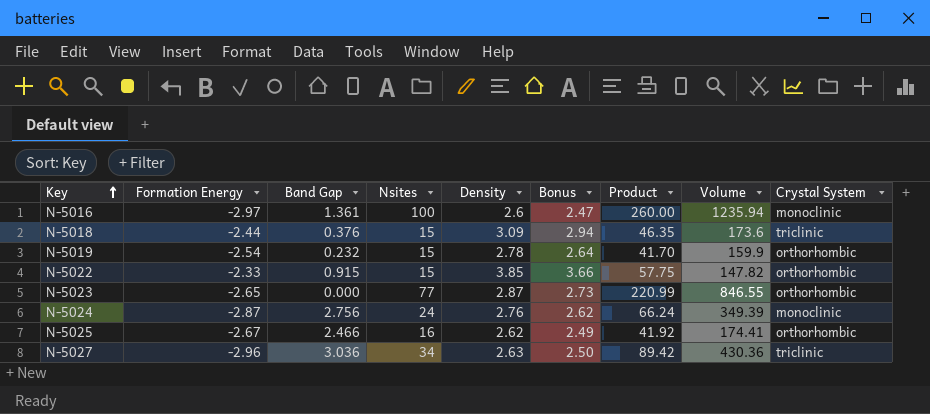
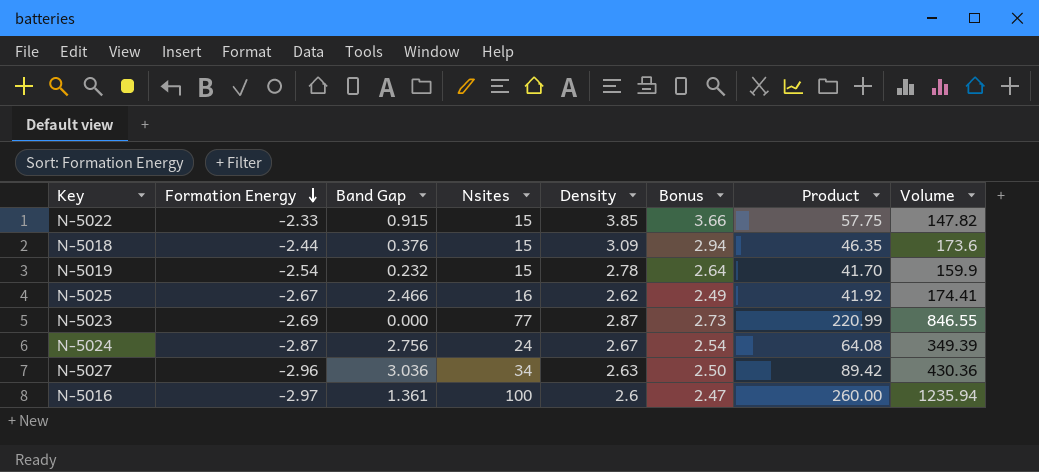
row order: Key ascending -> Formation Energy descending
column Crystal System | position: 9 -> none
N-5023 | Formation Energy: -2.65 -> -2.69
N-5024 | Density: 2.76 -> 2.67
N-5024 | Bonus: 2.62 -> 2.54
N-5024 | Product: 66.24 -> 64.08

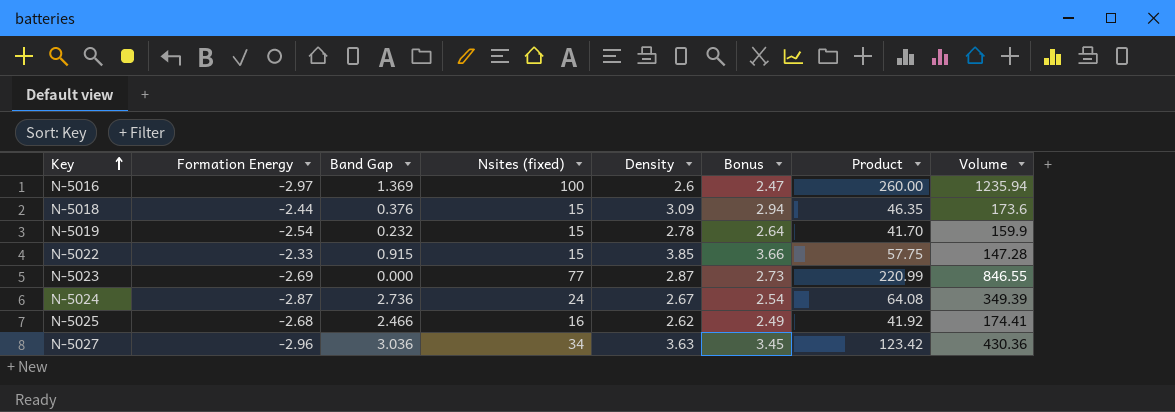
row order: Formation Energy descending -> Key ascending
column name: Nsites -> Nsites (fixed)
N-5016 | Band Gap: 1.361 -> 1.369
N-5022 | Volume: 147.82 -> 147.28
N-5024 | Band Gap: 2.756 -> 2.736
N-5025 | Formation Energy: -2.67 -> -2.68
N-5027 | Density: 2.63 -> 3.63
N-5027 | Bonus: 2.50 -> 3.45
N-5027 | Product: 89.42 -> 123.42

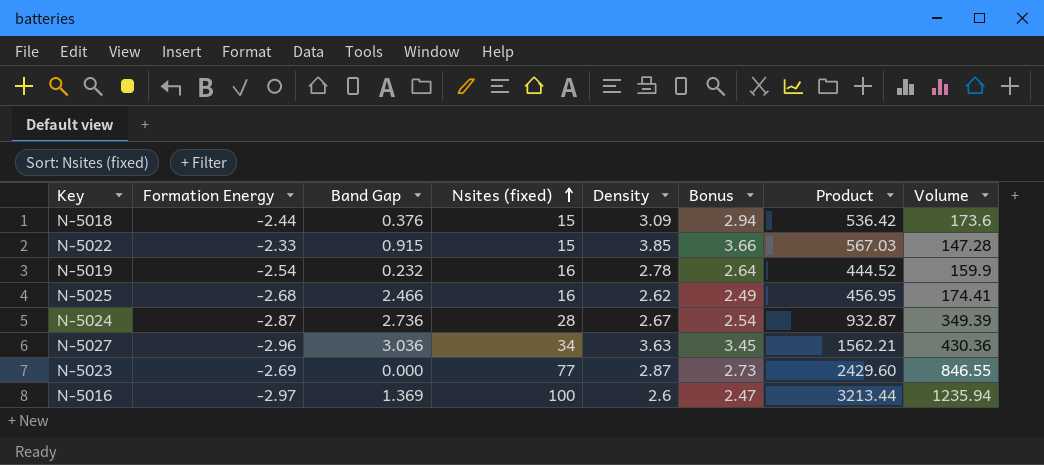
row order: Key ascending -> Nsites (fixed) ascending
column Product | formula: [Nsites (fixed)] * [Density] -> [Density] * [Volume]
N-5019 | Nsites (fixed): 15 -> 16
N-5024 | Nsites (fixed): 24 -> 28

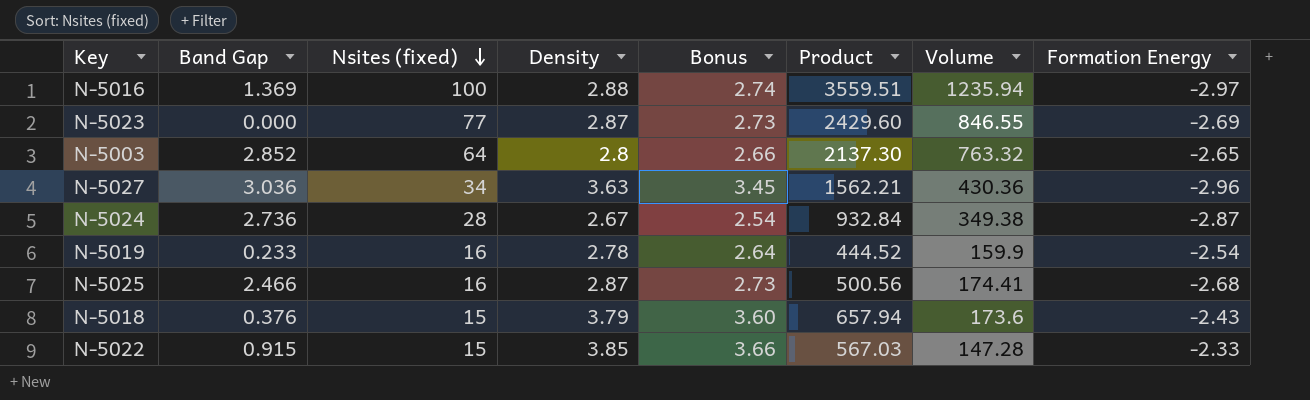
row order: Nsites (fixed) ascending -> Nsites (fixed) descending
column Formation Energy | position: 2 -> 8
N-5016 | Density: 2.6 -> 2.88
N-5016 | Bonus: 2.47 -> 2.74
N-5016 | Product: 3213.44 -> 3559.51
row N-5003: none -> 2.852 | 64 | 2.8 | 2.66 | 2137.30 | 763.32 | -2.65
N-5024 | Product: 932.87 -> 932.84
N-5024 | Volume: 349.39 -> 349.38
N-5019 | Band Gap: 0.232 -> 0.233
N-5025 | Density: 2.62 -> 2.87
N-5025 | Bonus: 2.49 -> 2.73
N-5025 | Product: 456.95 -> 500.56
N-5018 | Density: 3.09 -> 3.79
N-5018 | Bonus: 2.94 -> 3.60
N-5018 | Product: 536.42 -> 657.94
N-5018 | Formation Energy: -2.44 -> -2.43

